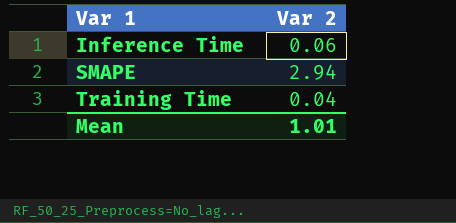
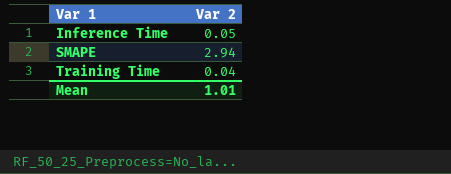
Inference Time | Var 2: 0.06 -> 0.05

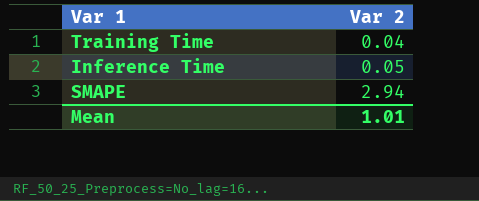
row order: Var 1 ascending -> Var 2 ascending

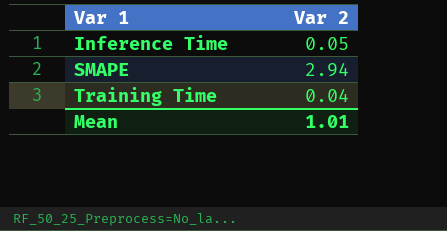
row order: Var 2 ascending -> Var 1 ascending

